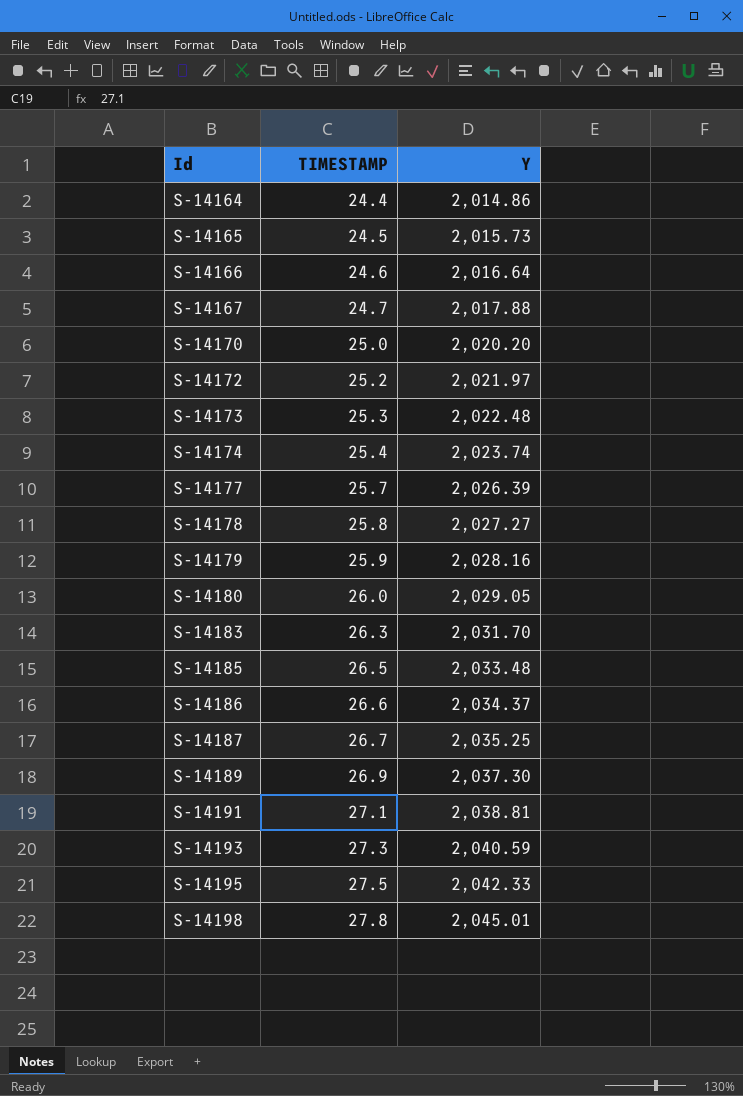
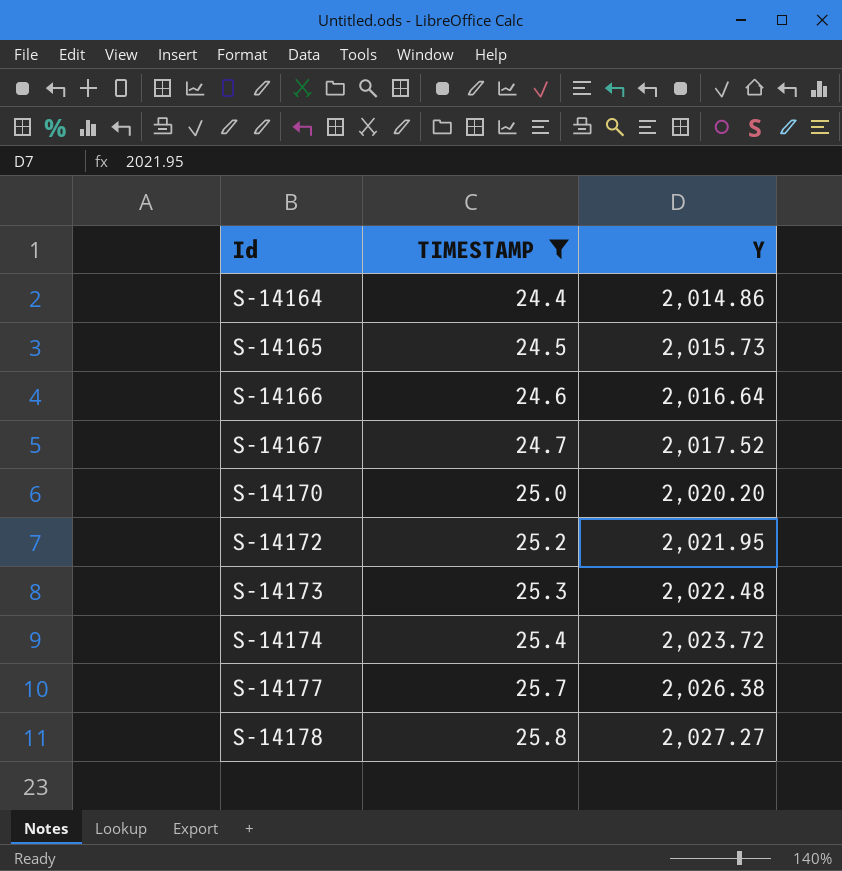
filter: none -> TIMESTAMP <= 25.8
S-14167 | Y: 2,017.88 -> 2,017.52
S-14172 | Y: 2,021.97 -> 2,021.95
S-14174 | Y: 2,023.74 -> 2,023.72
S-14177 | Y: 2,026.39 -> 2,026.38

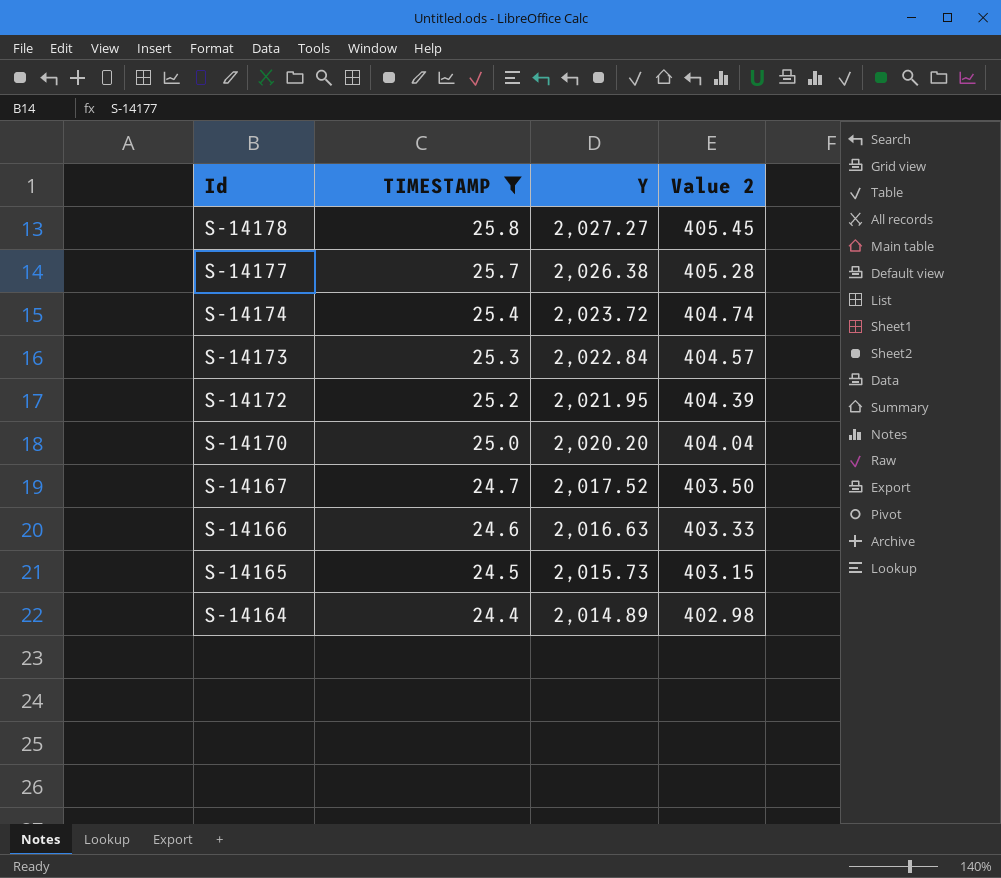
row order: Id ascending -> Id descending
column Value 2 | formula: none -> [Y] * 0.2
S-14173 | Y: 2,022.48 -> 2,022.84
S-14166 | Y: 2,016.64 -> 2,016.63
S-14164 | Y: 2,014.86 -> 2,014.89

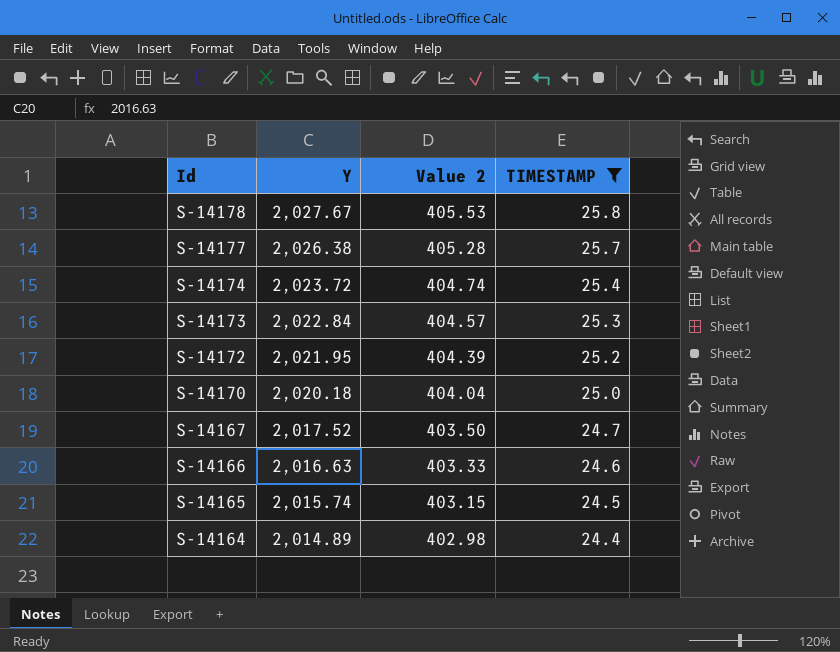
column TIMESTAMP | position: 2 -> 4
S-14178 | Y: 2,027.27 -> 2,027.67
S-14178 | Value 2: 405.45 -> 405.53
S-14170 | Y: 2,020.20 -> 2,020.18
S-14165 | Y: 2,015.73 -> 2,015.74

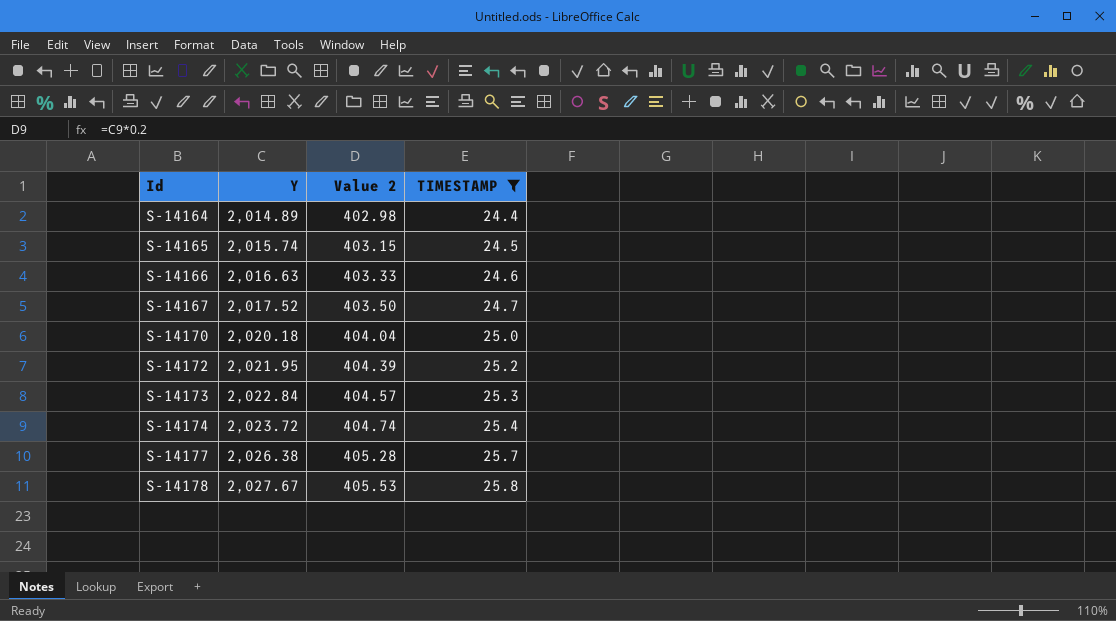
row order: Id descending -> Id ascending

